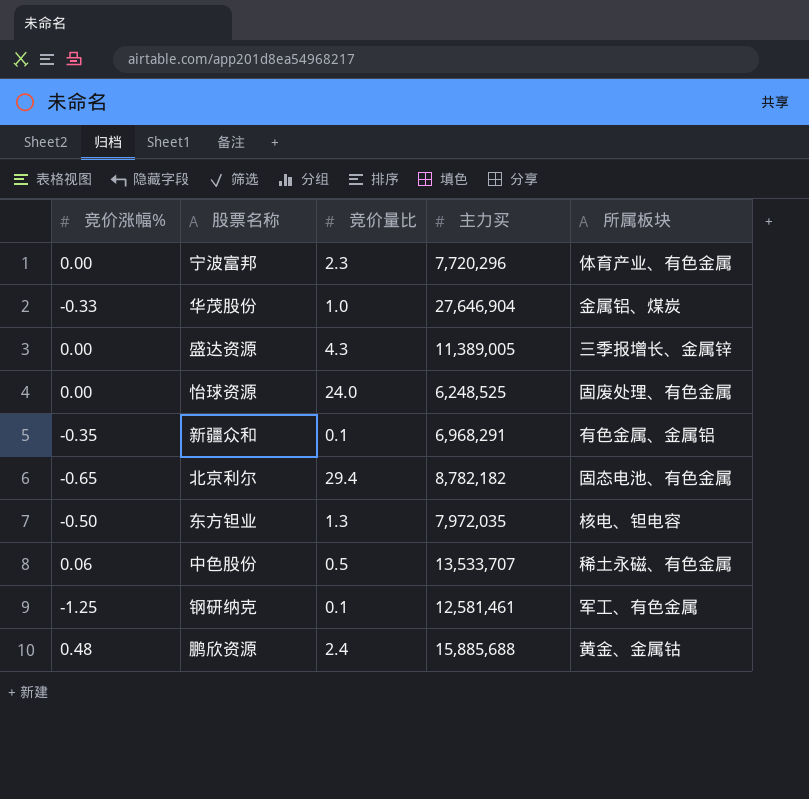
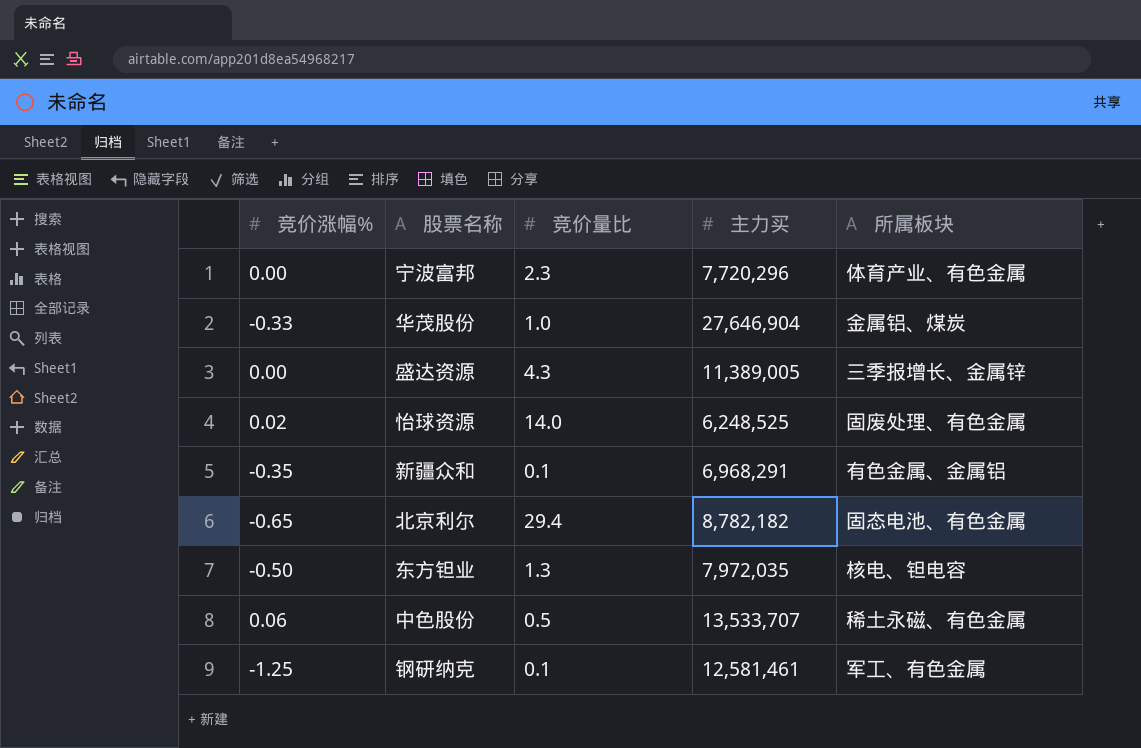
row 鹏欣资源: 0.48 | 2.4 | 15,885,688 | 黄金、金属钴 -> none
怡球资源 | 竞价涨幅%: 0.00 -> 0.02
怡球资源 | 竞价量比: 24.0 -> 14.0

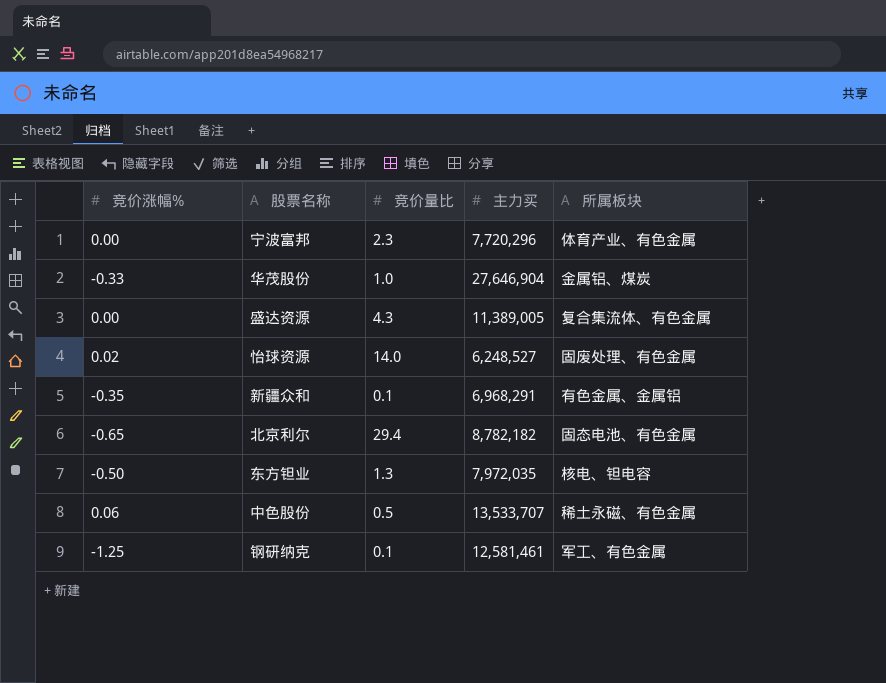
盛达资源 | 所属板块: 三季报增长、金属锌 -> 复合集流体、有色金属
怡球资源 | 主力买: 6,248,525 -> 6,248,527

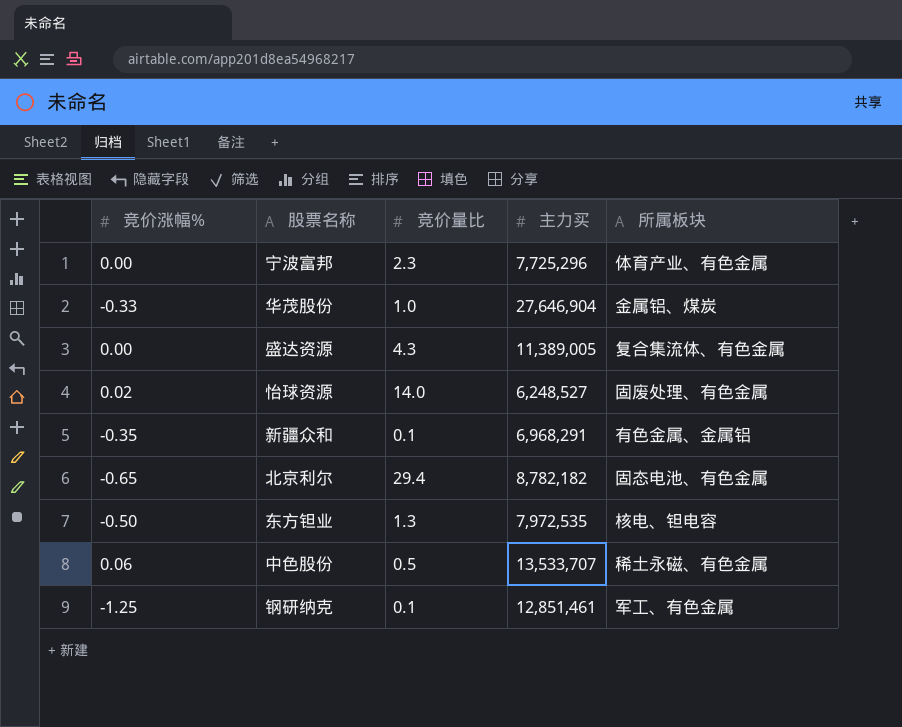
宁波富邦 | 主力买: 7,720,296 -> 7,725,296
东方钽业 | 主力买: 7,972,035 -> 7,972,535
钢研纳克 | 主力买: 12,581,461 -> 12,851,461

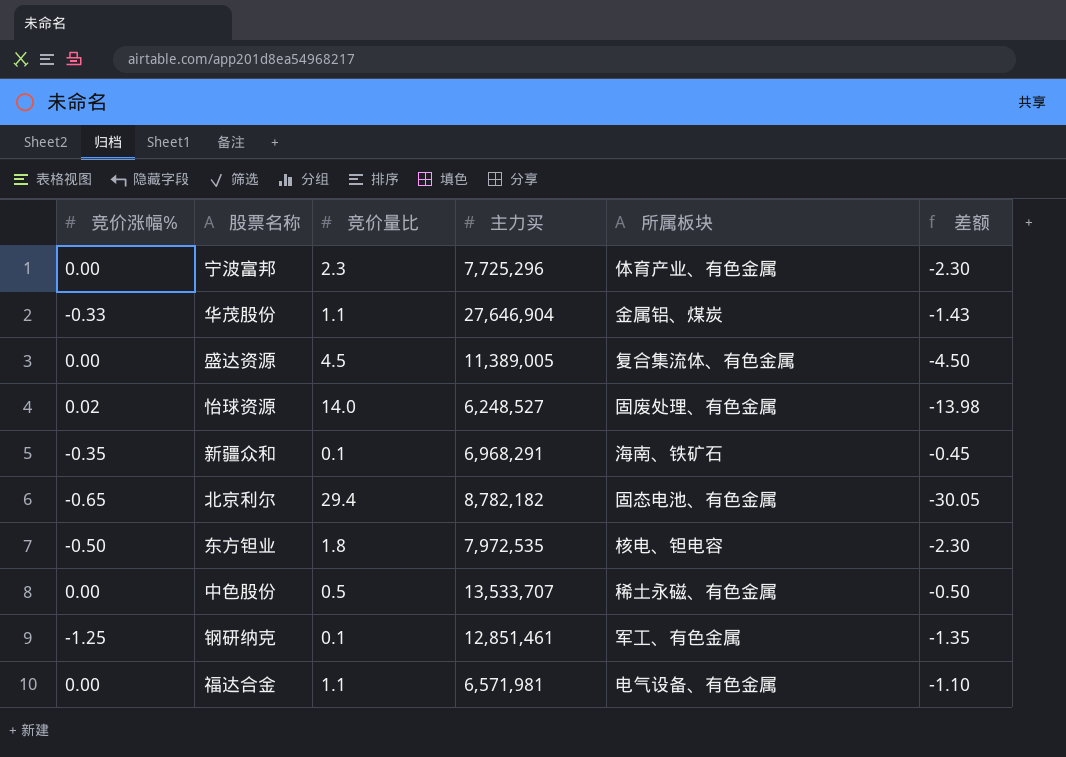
column 差额 | formula: none -> [竞价涨幅%] - [竞价量比]
华茂股份 | 竞价量比: 1.0 -> 1.1
盛达资源 | 竞价量比: 4.3 -> 4.5
新疆众和 | 所属板块: 有色金属、金属铝 -> 海南、铁矿石
东方钽业 | 竞价量比: 1.3 -> 1.8
中色股份 | 竞价涨幅%: 0.06 -> 0.00
row 福达合金: none -> 0.00 | 1.1 | 6,571,981 | 电气设备、有色金属 | -1.10

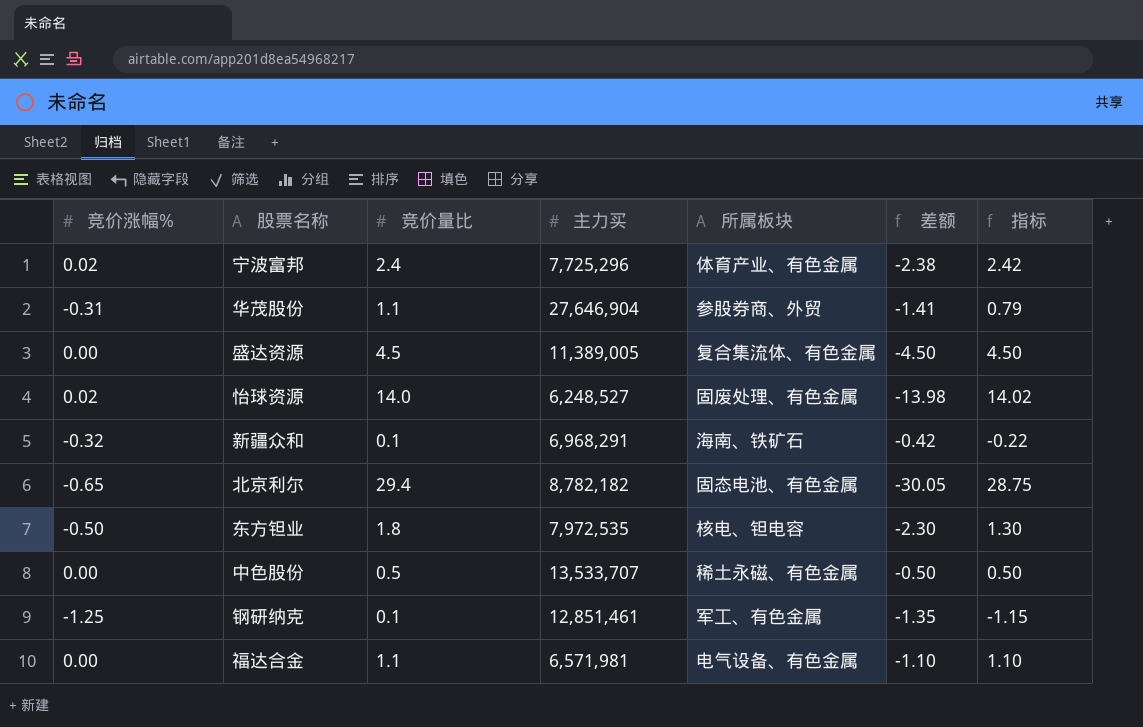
column 指标 | formula: none -> [竞价涨幅%] + [竞价量比]
宁波富邦 | 竞价涨幅%: 0.00 -> 0.02
宁波富邦 | 竞价量比: 2.3 -> 2.4
宁波富邦 | 差额: -2.30 -> -2.38
华茂股份 | 竞价涨幅%: -0.33 -> -0.31
华茂股份 | 所属板块: 金属铝、煤炭 -> 参股券商、外贸
华茂股份 | 差额: -1.43 -> -1.41
新疆众和 | 竞价涨幅%: -0.35 -> -0.32
新疆众和 | 差额: -0.45 -> -0.42

